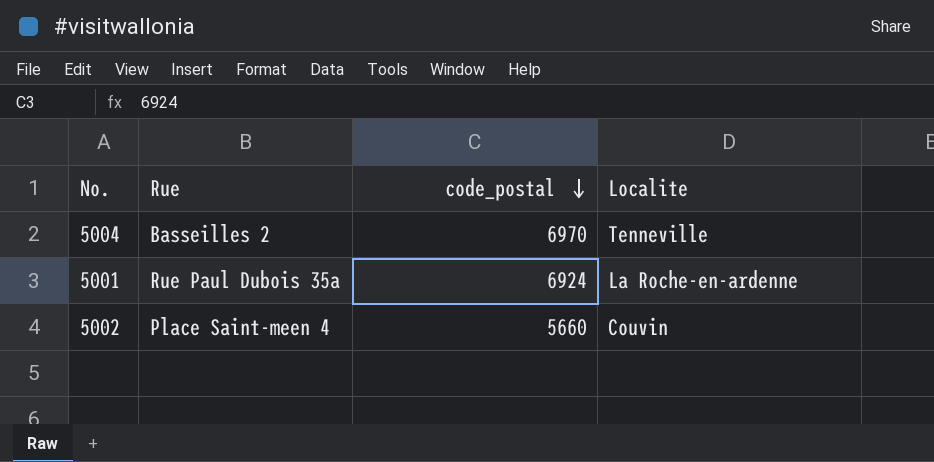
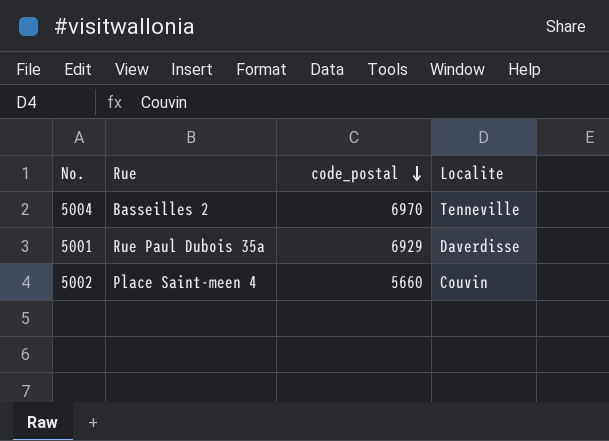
5001 | code_postal: 6924 -> 6929
5001 | Localite: La Roche-en-ardenne -> Daverdisse

